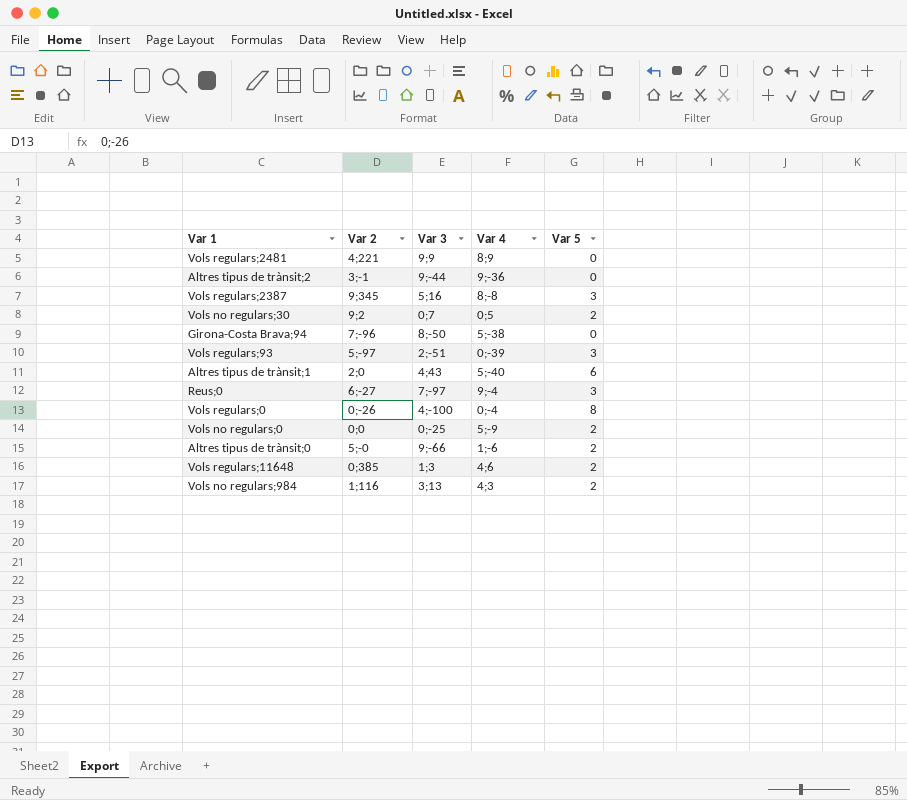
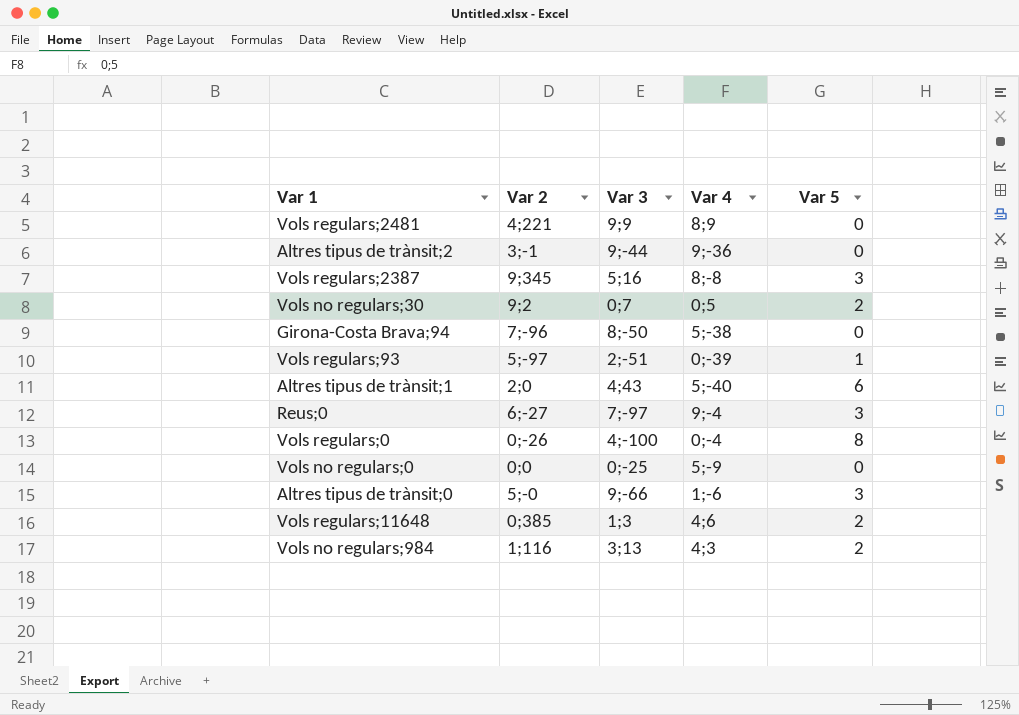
Vols regulars;93 | Var 5: 3 -> 1
Vols no regulars;0 | Var 5: 2 -> 0
Altres tipus de trànsit;0 | Var 5: 2 -> 3

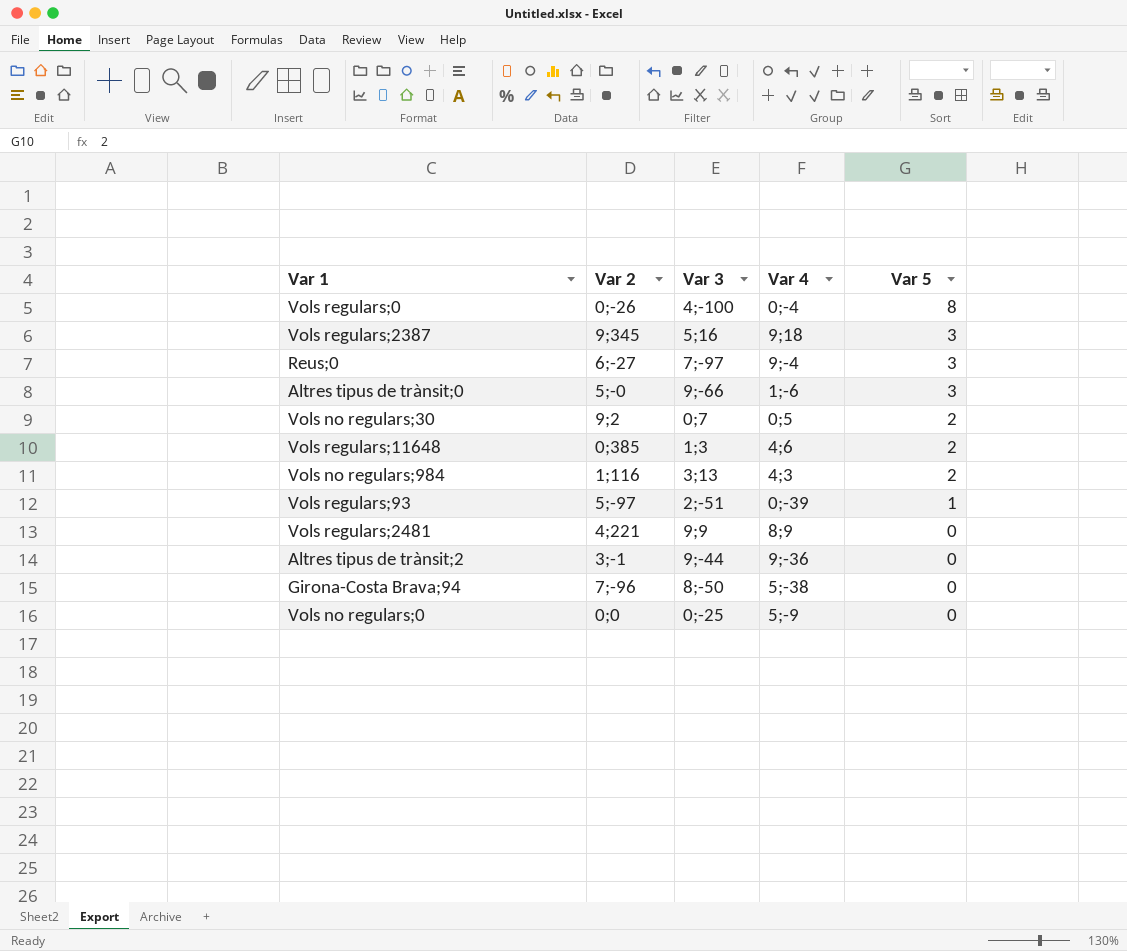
row order: none -> Var 5 descending
row Altres tipus de trànsit;1: 2;0 | 4;43 | 5;-40 | 6 -> none
Vols regulars;2387 | Var 4: 8;-8 -> 9;18

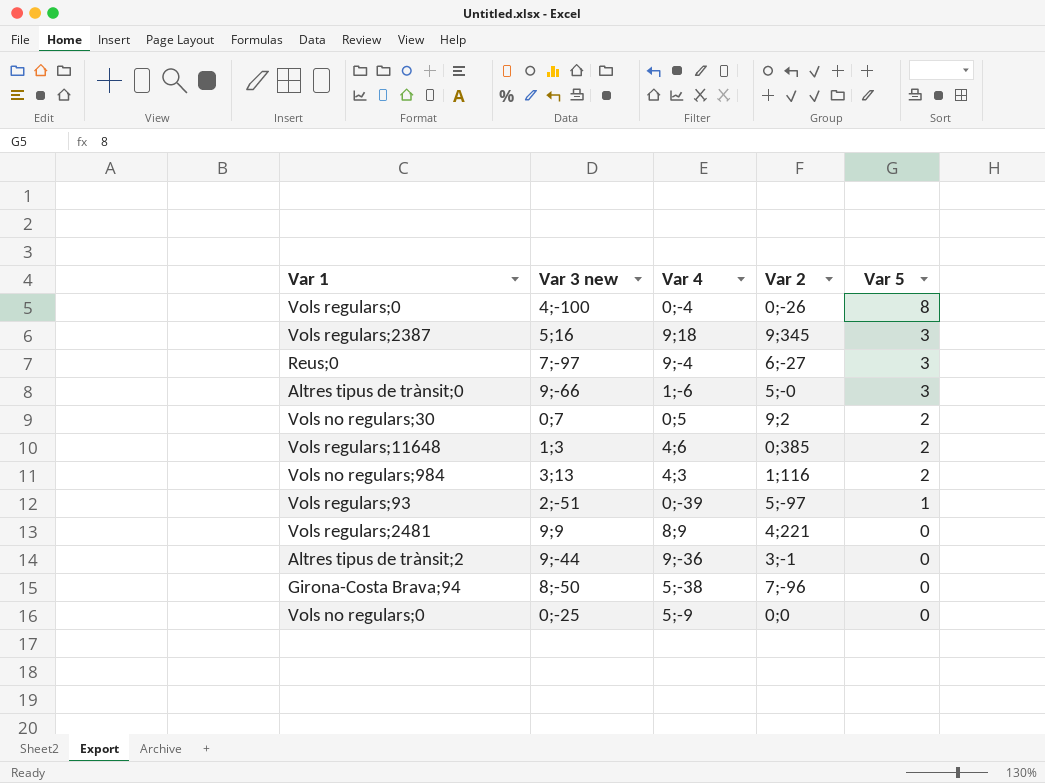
column name: Var 3 -> Var 3 new
column Var 2 | position: 2 -> 4

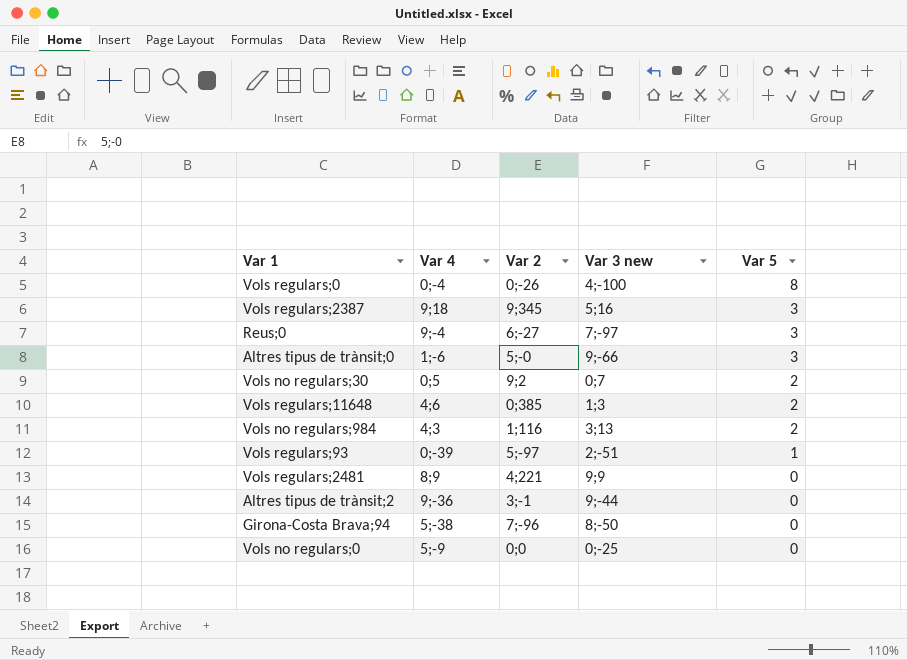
column Var 3 new | position: 2 -> 4

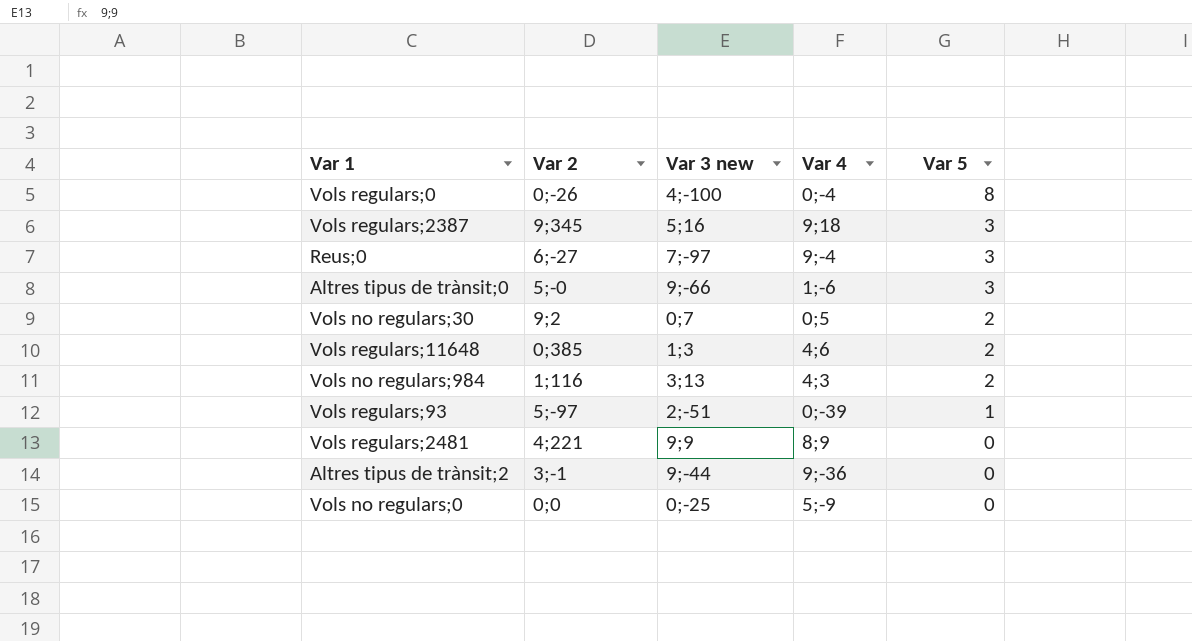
column Var 4 | position: 2 -> 4
row Girona-Costa Brava;94: 5;-38 | 7;-96 | 8;-50 | 0 -> none

